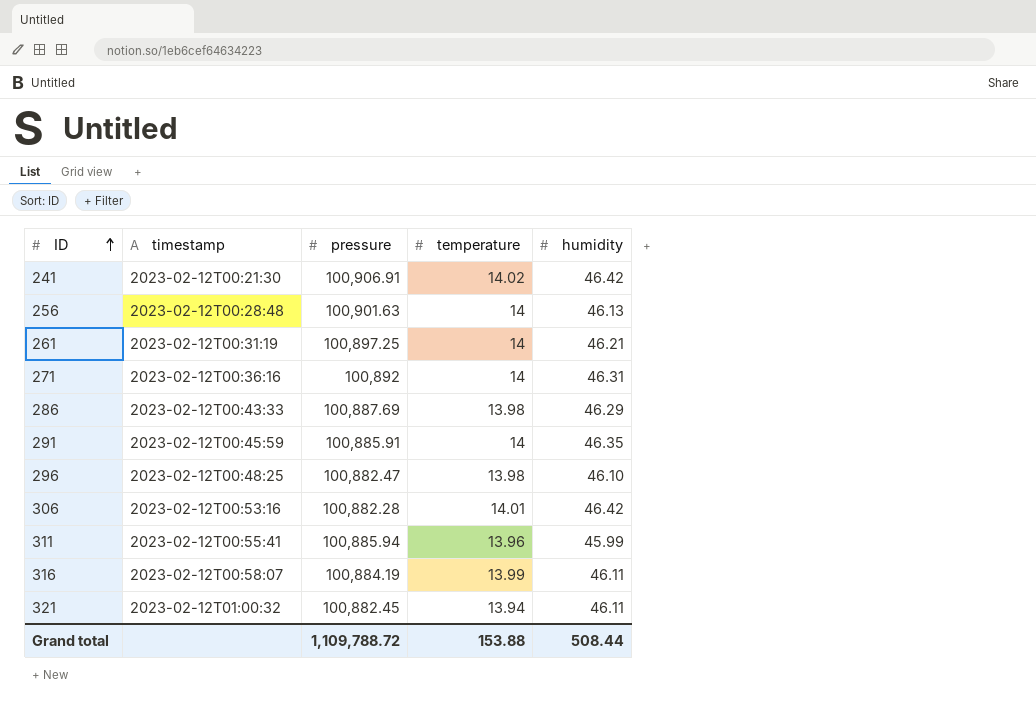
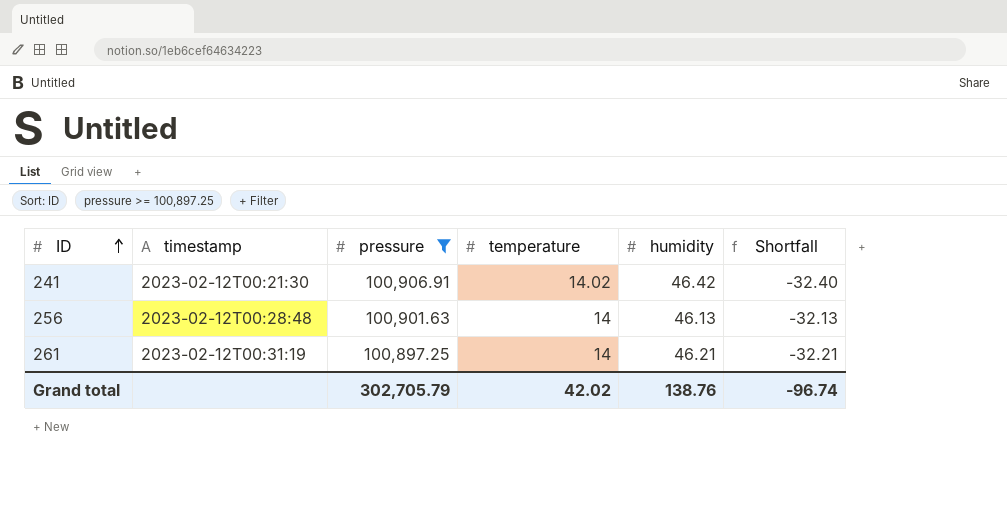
filter: none -> pressure >= 100,897.25
column Shortfall | formula: none -> [temperature] - [humidity]
Grand total | pressure: 1,109,788.72 -> 302,705.79
Grand total | temperature: 153.88 -> 42.02
Grand total | humidity: 508.44 -> 138.76

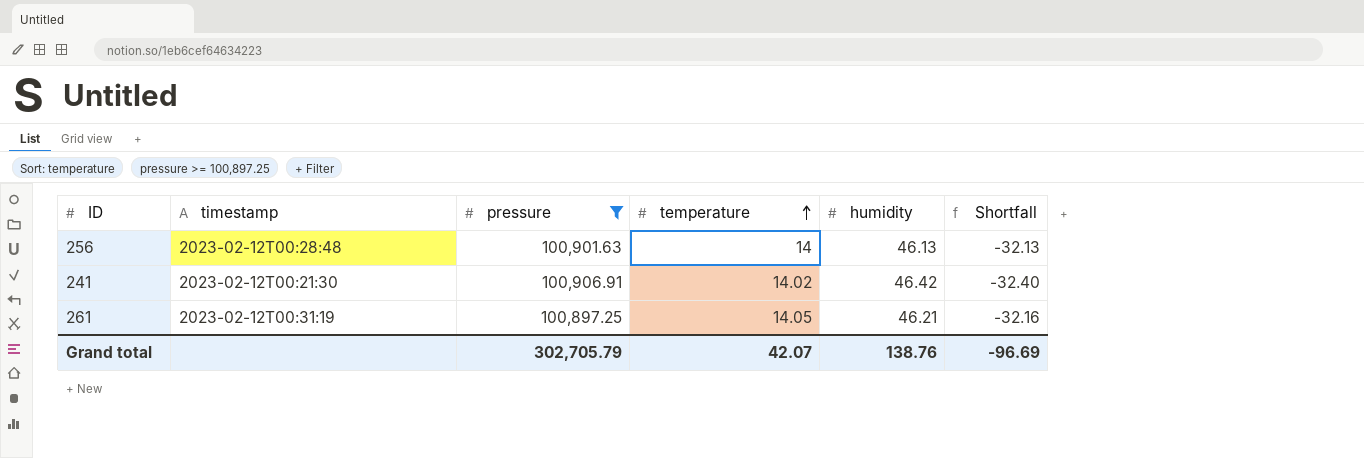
row order: ID ascending -> temperature ascending
261 | temperature: 14 -> 14.05
261 | Shortfall: -32.21 -> -32.16
Grand total | temperature: 42.02 -> 42.07
Grand total | Shortfall: -96.74 -> -96.69

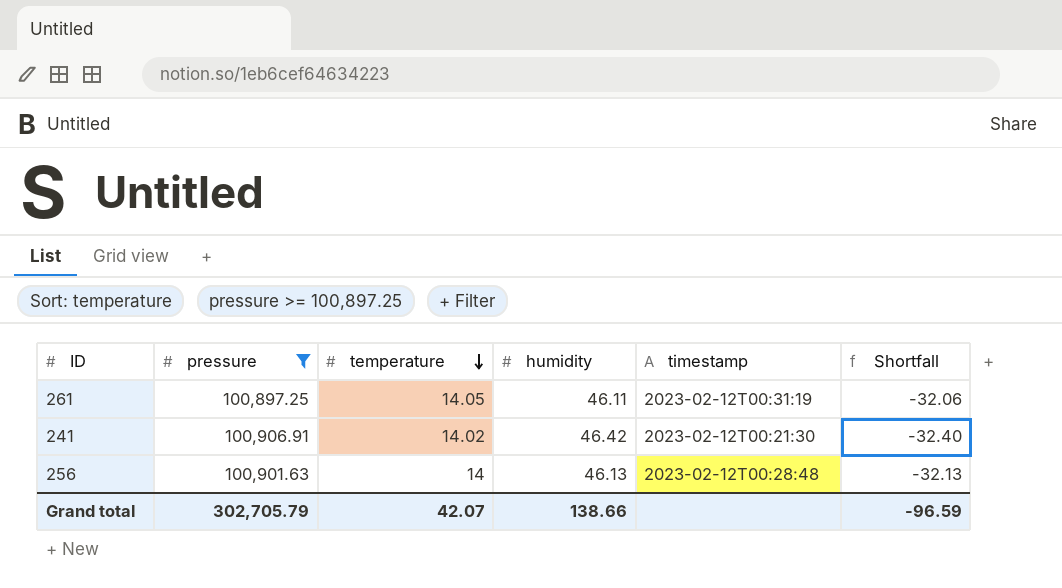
row order: temperature ascending -> temperature descending
column timestamp | position: 2 -> 5
261 | humidity: 46.21 -> 46.11
261 | Shortfall: -32.16 -> -32.06
Grand total | humidity: 138.76 -> 138.66
Grand total | Shortfall: -96.69 -> -96.59

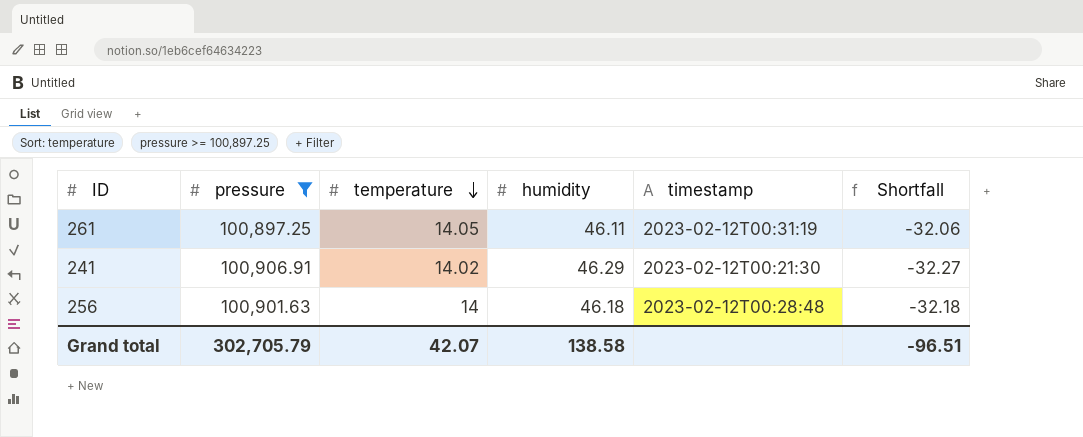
241 | humidity: 46.42 -> 46.29
241 | Shortfall: -32.40 -> -32.27
256 | humidity: 46.13 -> 46.18
256 | Shortfall: -32.13 -> -32.18
Grand total | humidity: 138.66 -> 138.58
Grand total | Shortfall: -96.59 -> -96.51

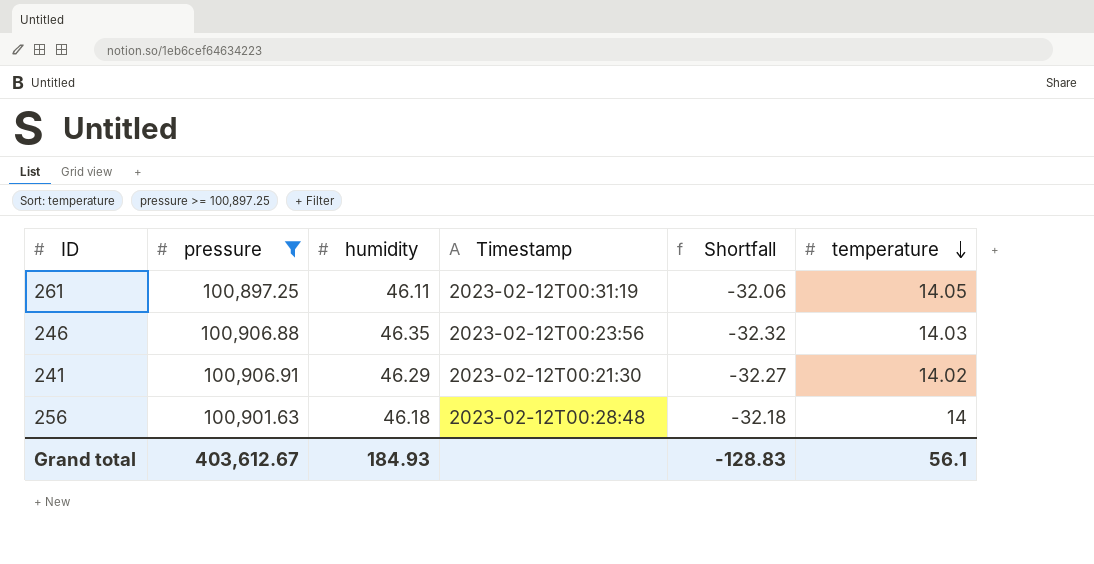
column name: timestamp -> Timestamp
column temperature | position: 3 -> 6
row 246: none -> 100,906.88 | 46.35 | 2023-02-12T00:23:56 | -32.32 | 14.03
Grand total | pressure: 302,705.79 -> 403,612.67
Grand total | humidity: 138.58 -> 184.93
Grand total | Shortfall: -96.51 -> -128.83
Grand total | temperature: 42.07 -> 56.1

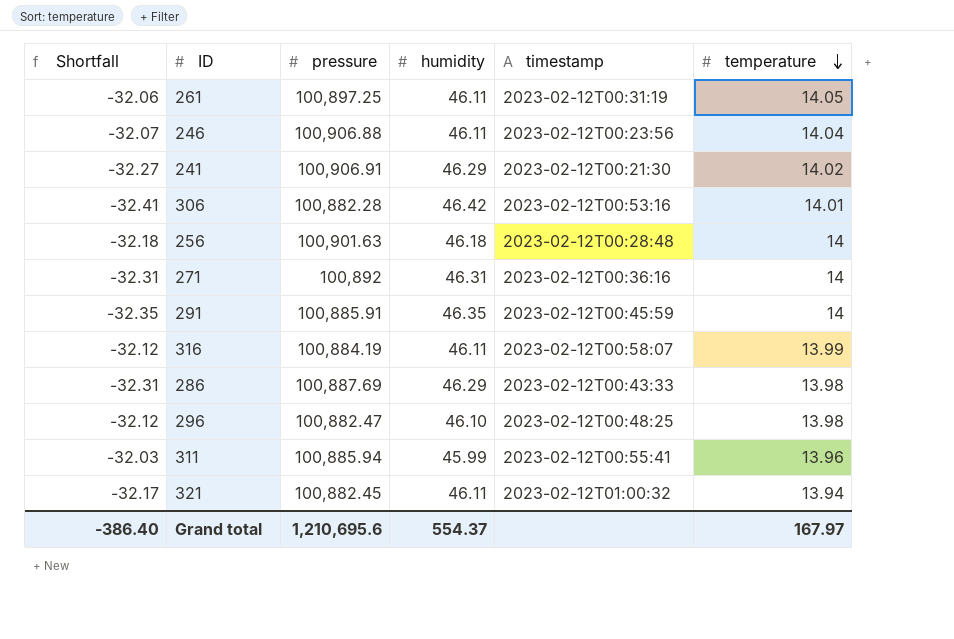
filter: pressure >= 100,897.25 -> none
column Shortfall | position: 5 -> 1
column name: Timestamp -> timestamp
246 | Shortfall: -32.32 -> -32.07
246 | humidity: 46.35 -> 46.11
246 | temperature: 14.03 -> 14.04
Grand total | Shortfall: -128.83 -> -386.40
Grand total | pressure: 403,612.67 -> 1,210,695.6
Grand total | humidity: 184.93 -> 554.37
Grand total | temperature: 56.1 -> 167.97

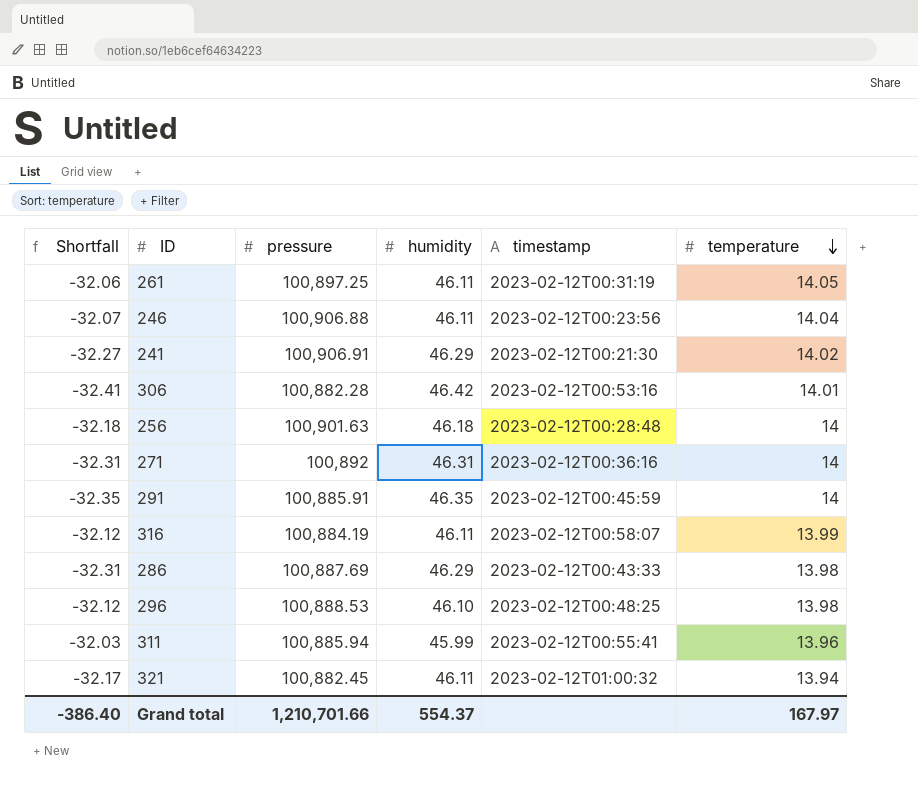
296 | pressure: 100,882.47 -> 100,888.53
Grand total | pressure: 1,210,695.6 -> 1,210,701.66

